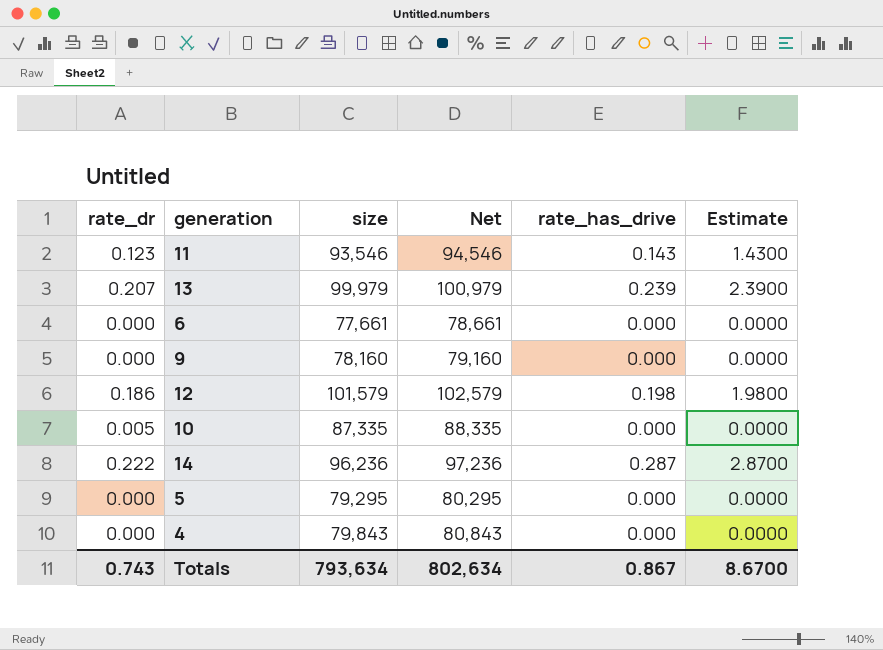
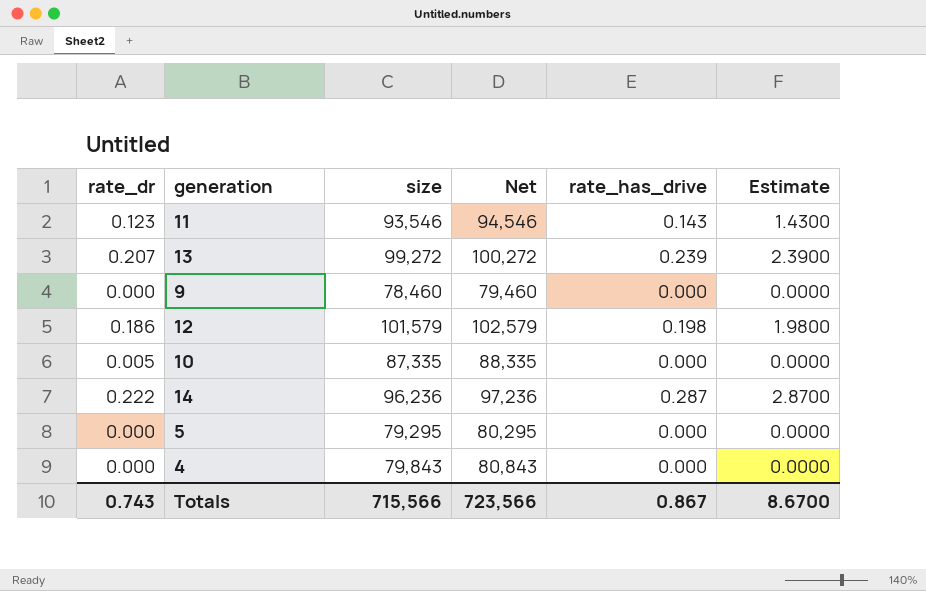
row 6: 0.000 | 77,661 | 78,661 | 0.000 | 0.0000 -> none
13 | size: 99,979 -> 99,272
13 | Net: 100,979 -> 100,272
9 | size: 78,160 -> 78,460
9 | Net: 79,160 -> 79,460
Totals | size: 793,634 -> 715,566
Totals | Net: 802,634 -> 723,566

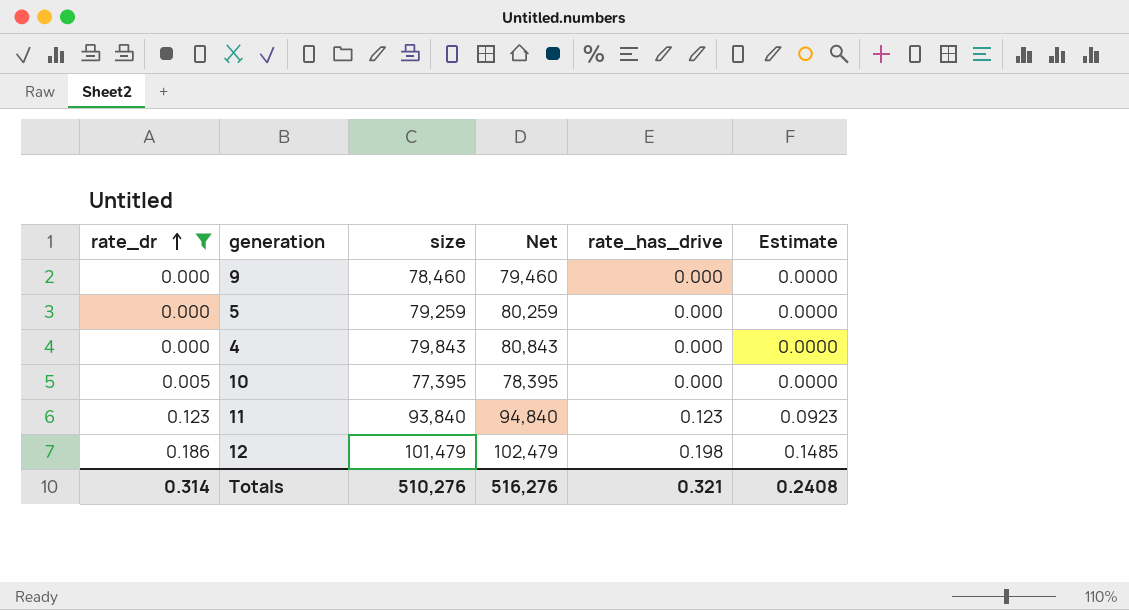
filter: none -> rate_dr <= 0.186
row order: none -> rate_dr ascending
column Estimate | formula: [rate_has_drive] * 10 -> [rate_has_drive] * 0.75
5 | size: 79,295 -> 79,259
5 | Net: 80,295 -> 80,259
10 | size: 87,335 -> 77,395
10 | Net: 88,335 -> 78,395
11 | size: 93,546 -> 93,840
11 | Net: 94,546 -> 94,840
11 | rate_has_drive: 0.143 -> 0.123
12 | size: 101,579 -> 101,479
12 | Net: 102,579 -> 102,479
Totals | rate_dr: 0.743 -> 0.314
Totals | size: 715,566 -> 510,276
Totals | Net: 723,566 -> 516,276
Totals | rate_has_drive: 0.867 -> 0.321
Totals | Estimate: 8.6700 -> 0.2408

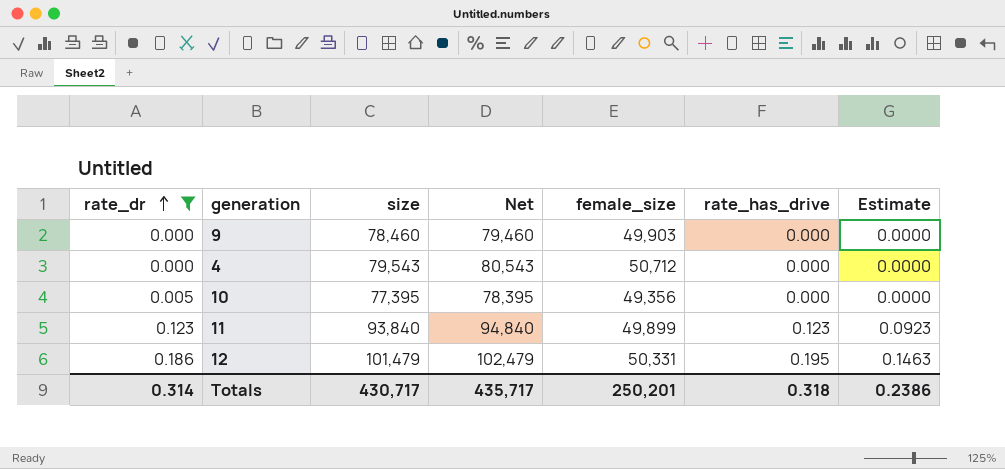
column female_size | position: none -> 5
row 5: 0.000 | 79,259 | 80,259 | 0.000 | 0.0000 -> none
4 | size: 79,843 -> 79,543
4 | Net: 80,843 -> 80,543
12 | rate_has_drive: 0.198 -> 0.195
12 | Estimate: 0.1485 -> 0.1463
Totals | size: 510,276 -> 430,717
Totals | Net: 516,276 -> 435,717
Totals | rate_has_drive: 0.321 -> 0.318
Totals | Estimate: 0.2408 -> 0.2386

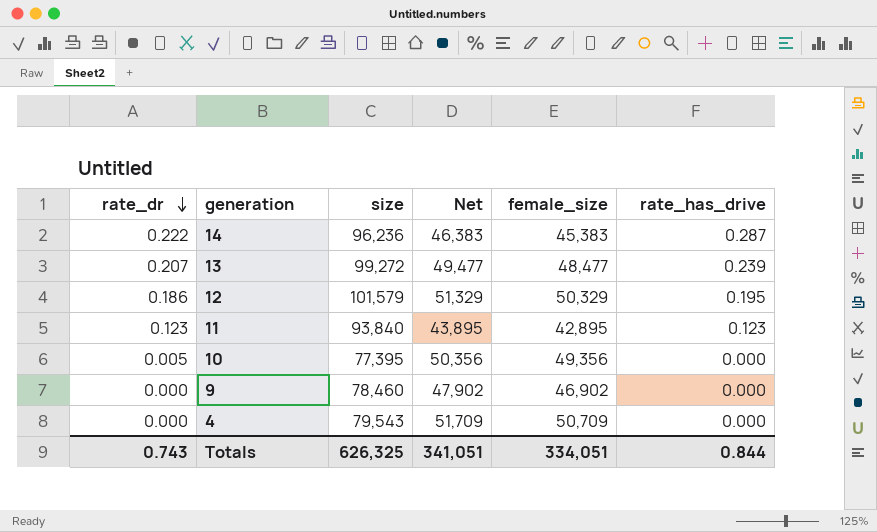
filter: rate_dr <= 0.186 -> none
row order: rate_dr ascending -> rate_dr descending
column Estimate | formula: [rate_has_drive] * 0.75 -> none
column Net | formula: [size] + 1000 -> [female_size] + 1000
12 | size: 101,479 -> 101,579
12 | female_size: 50,331 -> 50,329
11 | female_size: 49,899 -> 42,895
9 | female_size: 49,903 -> 46,902
4 | female_size: 50,712 -> 50,709
Totals | rate_dr: 0.314 -> 0.743
Totals | size: 430,717 -> 626,325
Totals | Net: 435,717 -> 341,051
Totals | female_size: 250,201 -> 334,051
Totals | rate_has_drive: 0.318 -> 0.844

